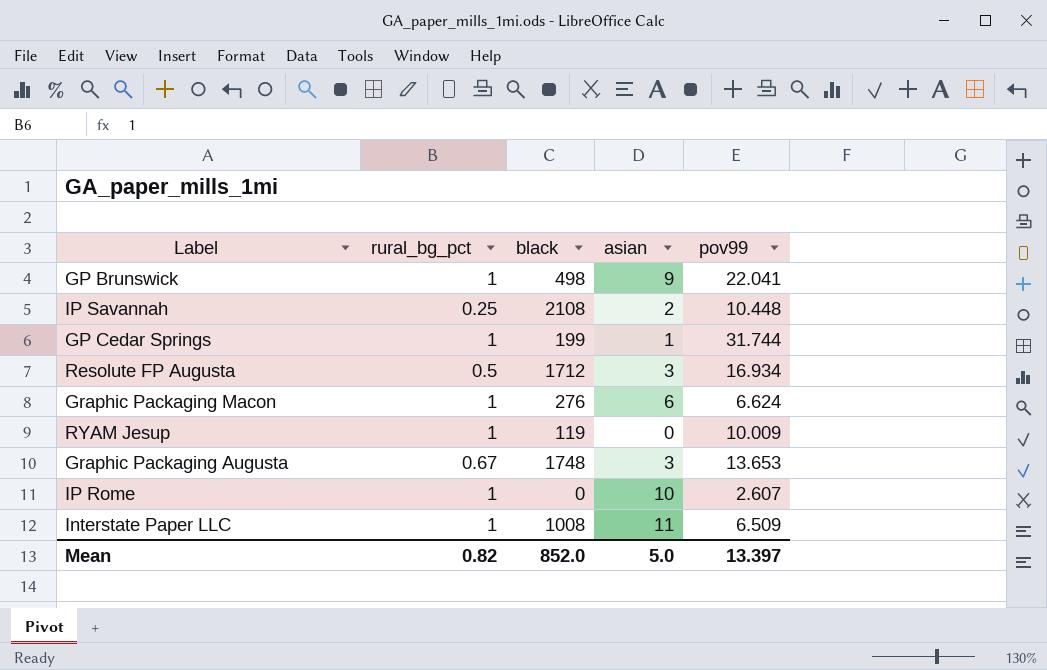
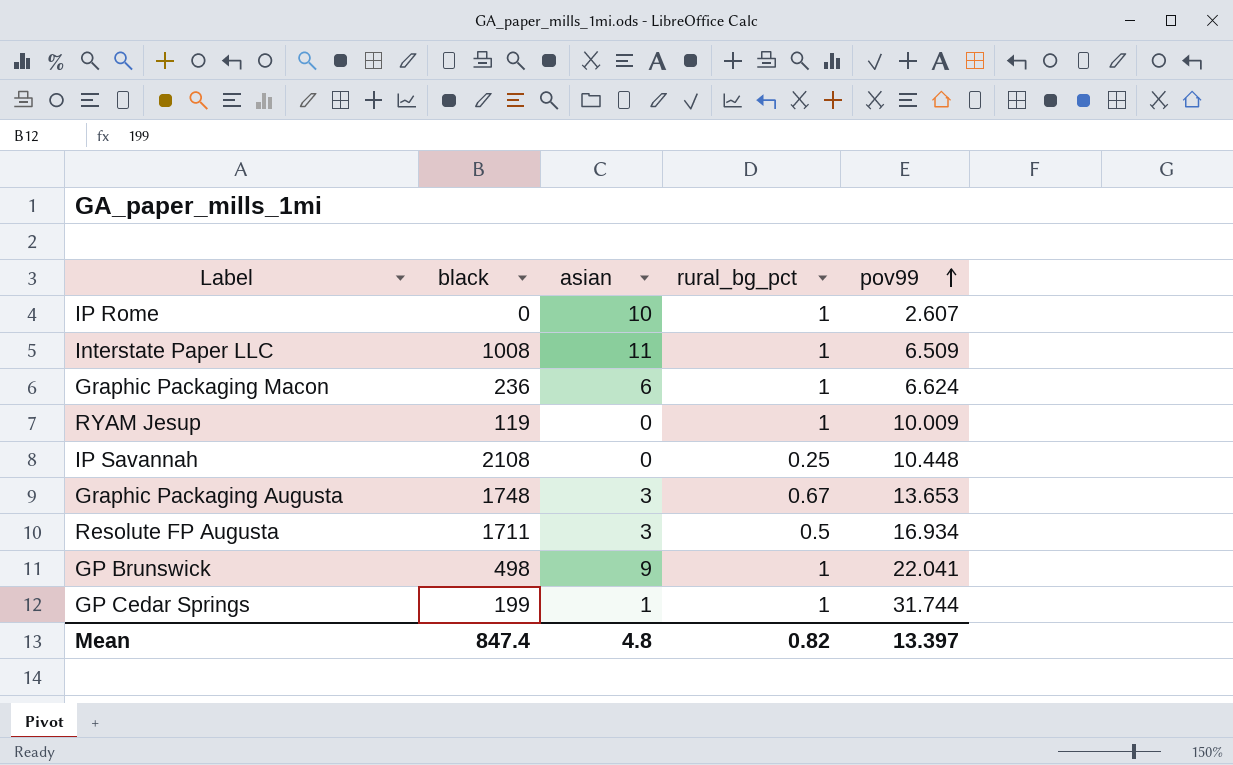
row order: none -> pov99 ascending
column rural_bg_pct | position: 2 -> 4
Graphic Packaging Macon | black: 276 -> 236
IP Savannah | asian: 2 -> 0
Resolute FP Augusta | black: 1712 -> 1711
Mean | black: 852.0 -> 847.4
Mean | asian: 5.0 -> 4.8

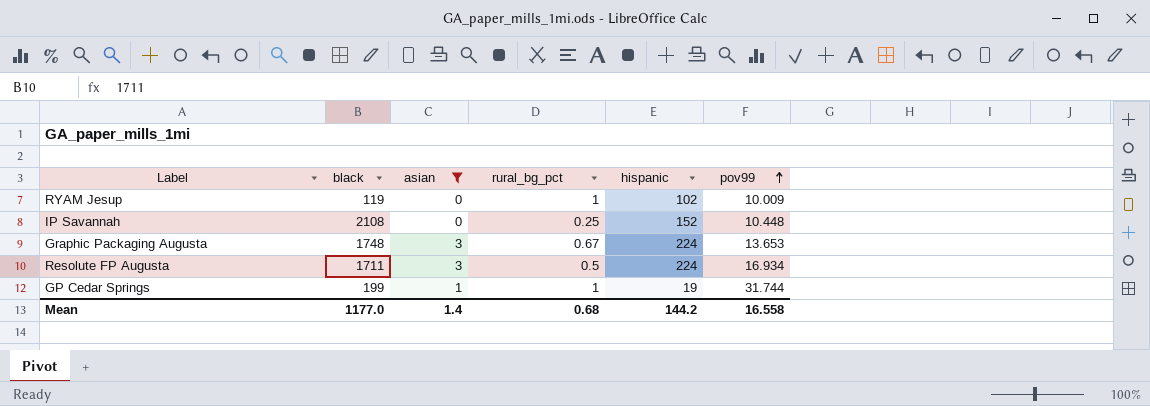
filter: none -> asian <= 3
column hispanic | position: none -> 5
Mean | black: 847.4 -> 1177.0
Mean | asian: 4.8 -> 1.4
Mean | rural_bg_pct: 0.82 -> 0.68
Mean | pov99: 13.397 -> 16.558

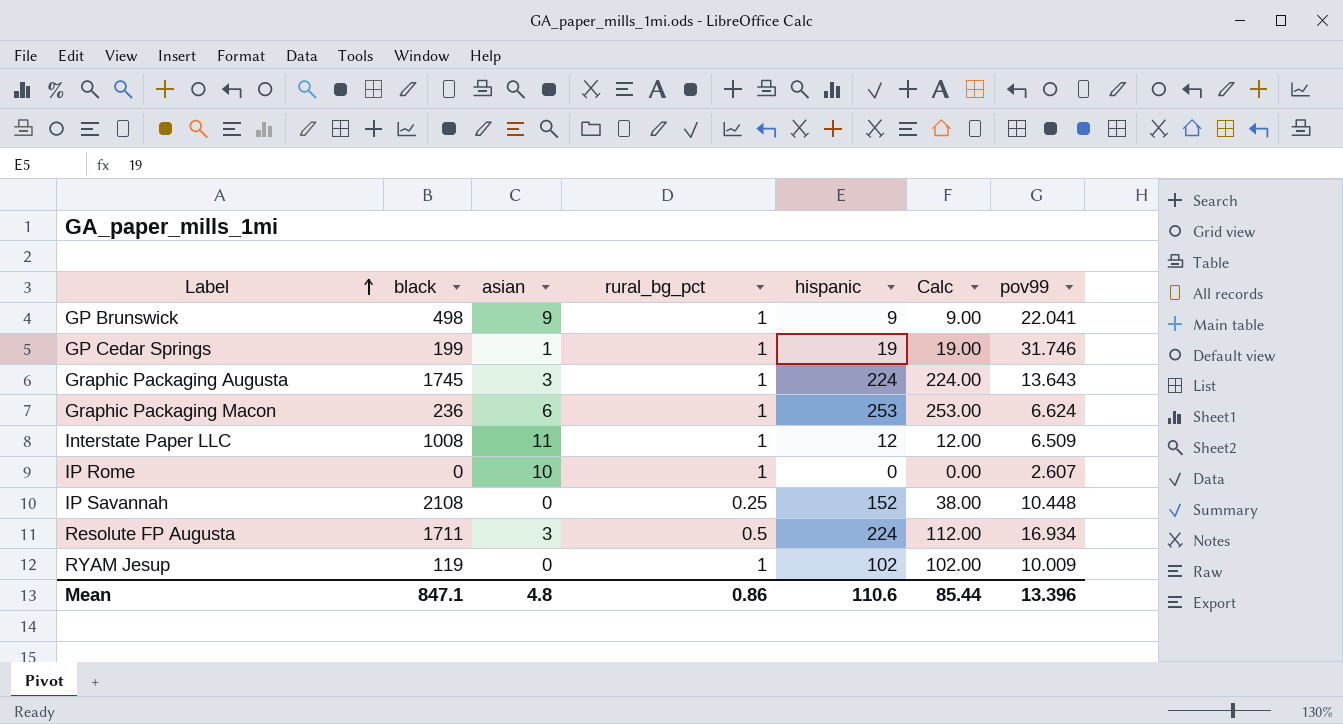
filter: asian <= 3 -> none
row order: pov99 ascending -> Label ascending
column Calc | formula: none -> [rural_bg_pct] * [hispanic]
GP Cedar Springs | pov99: 31.744 -> 31.746
Graphic Packaging Augusta | black: 1748 -> 1745
Graphic Packaging Augusta | rural_bg_pct: 0.67 -> 1
Graphic Packaging Augusta | pov99: 13.653 -> 13.643
Mean | black: 1177.0 -> 847.1
Mean | asian: 1.4 -> 4.8
Mean | rural_bg_pct: 0.68 -> 0.86
Mean | hispanic: 144.2 -> 110.6
Mean | pov99: 16.558 -> 13.396

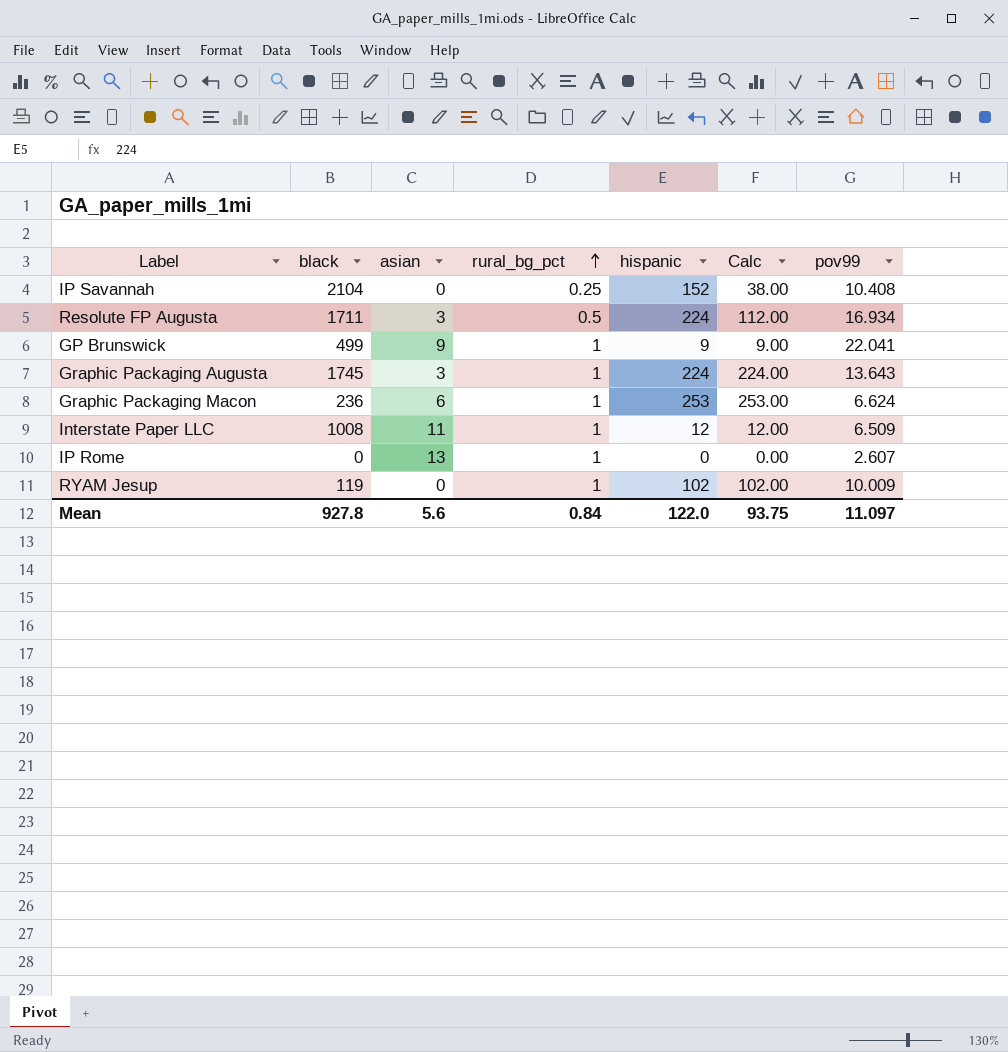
row order: Label ascending -> rural_bg_pct ascending
row GP Cedar Springs: 199 | 1 | 1 | 19 | 19.00 | 31.746 -> none
IP Savannah | black: 2108 -> 2104
IP Savannah | pov99: 10.448 -> 10.408
GP Brunswick | black: 498 -> 499
IP Rome | asian: 10 -> 13
Mean | black: 847.1 -> 927.8
Mean | asian: 4.8 -> 5.6
Mean | rural_bg_pct: 0.86 -> 0.84
Mean | hispanic: 110.6 -> 122.0
Mean | Calc: 85.44 -> 93.75
Mean | pov99: 13.396 -> 11.097

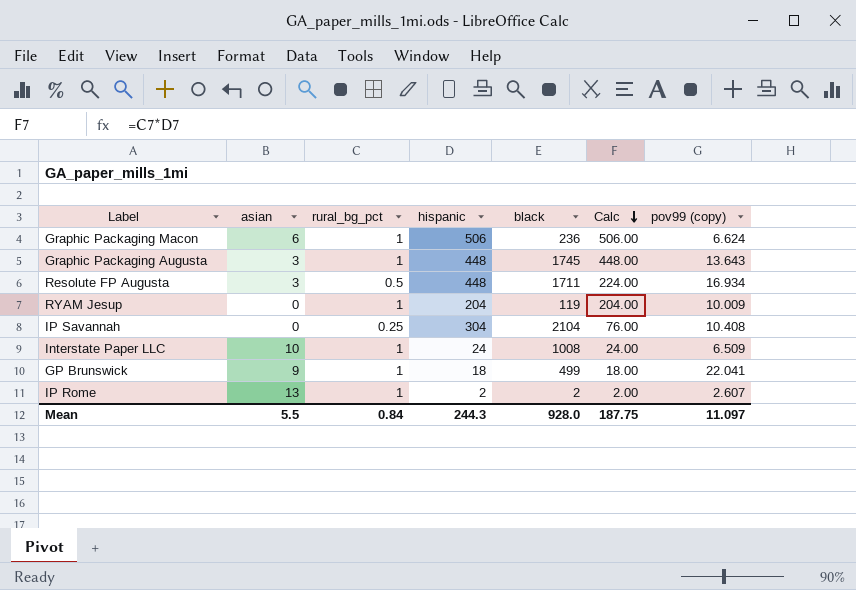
row order: rural_bg_pct ascending -> Calc descending
column black | position: 2 -> 5
column name: pov99 -> pov99 (copy)
Graphic Packaging Macon | hispanic: 253 -> 506
Graphic Packaging Macon | Calc: 253.00 -> 506.00
Graphic Packaging Augusta | hispanic: 224 -> 448
Graphic Packaging Augusta | Calc: 224.00 -> 448.00
Resolute FP Augusta | hispanic: 224 -> 448
Resolute FP Augusta | Calc: 112.00 -> 224.00
RYAM Jesup | hispanic: 102 -> 204
RYAM Jesup | Calc: 102.00 -> 204.00
IP Savannah | hispanic: 152 -> 304
IP Savannah | Calc: 38.00 -> 76.00
Interstate Paper LLC | asian: 11 -> 10
Interstate Paper LLC | hispanic: 12 -> 24
Interstate Paper LLC | Calc: 12.00 -> 24.00
GP Brunswick | hispanic: 9 -> 18
GP Brunswick | Calc: 9.00 -> 18.00
IP Rome | hispanic: 0 -> 2
IP Rome | black: 0 -> 2
IP Rome | Calc: 0.00 -> 2.00
Mean | asian: 5.6 -> 5.5
Mean | hispanic: 122.0 -> 244.3
Mean | black: 927.8 -> 928.0
Mean | Calc: 93.75 -> 187.75

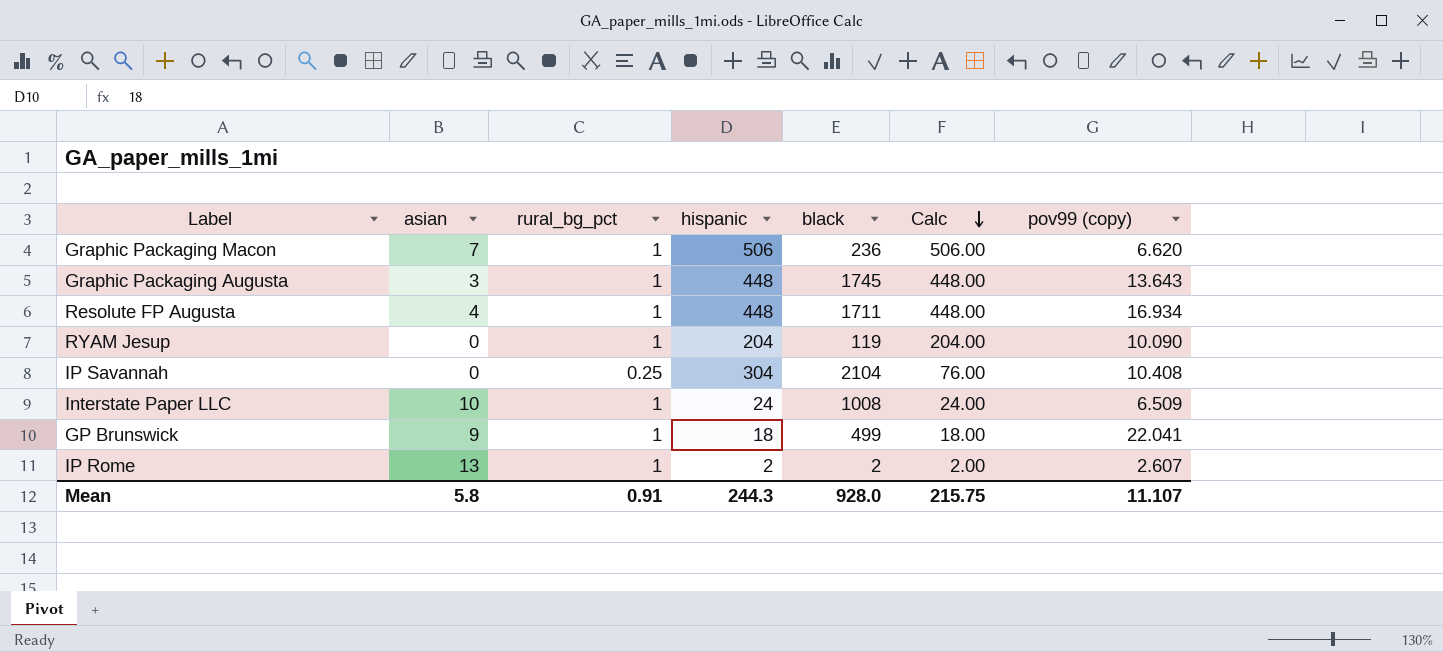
Graphic Packaging Macon | asian: 6 -> 7
Graphic Packaging Macon | pov99 (copy): 6.624 -> 6.620
Resolute FP Augusta | asian: 3 -> 4
Resolute FP Augusta | rural_bg_pct: 0.5 -> 1
Resolute FP Augusta | Calc: 224.00 -> 448.00
RYAM Jesup | pov99 (copy): 10.009 -> 10.090
Mean | asian: 5.5 -> 5.8
Mean | rural_bg_pct: 0.84 -> 0.91
Mean | Calc: 187.75 -> 215.75
Mean | pov99 (copy): 11.097 -> 11.107

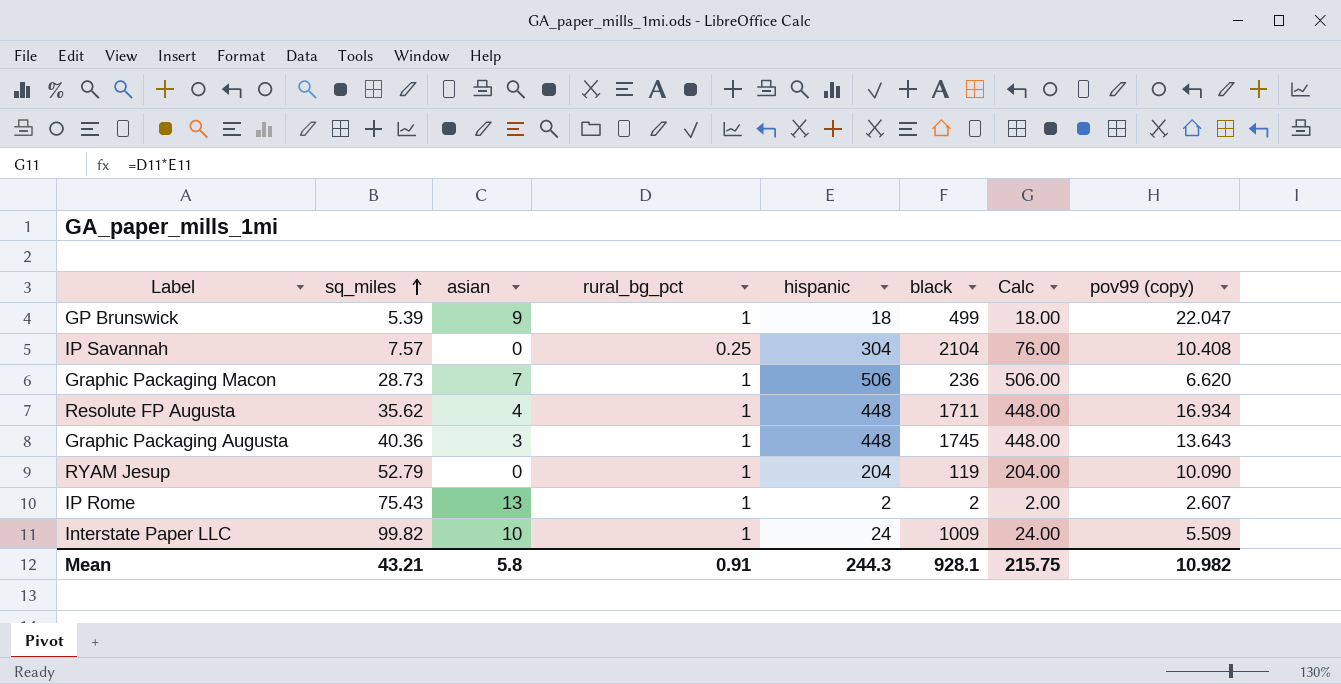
row order: Calc descending -> sq_miles ascending
column sq_miles | position: none -> 2
GP Brunswick | pov99 (copy): 22.041 -> 22.047
Interstate Paper LLC | black: 1008 -> 1009
Interstate Paper LLC | pov99 (copy): 6.509 -> 5.509
Mean | black: 928.0 -> 928.1
Mean | pov99 (copy): 11.107 -> 10.982

